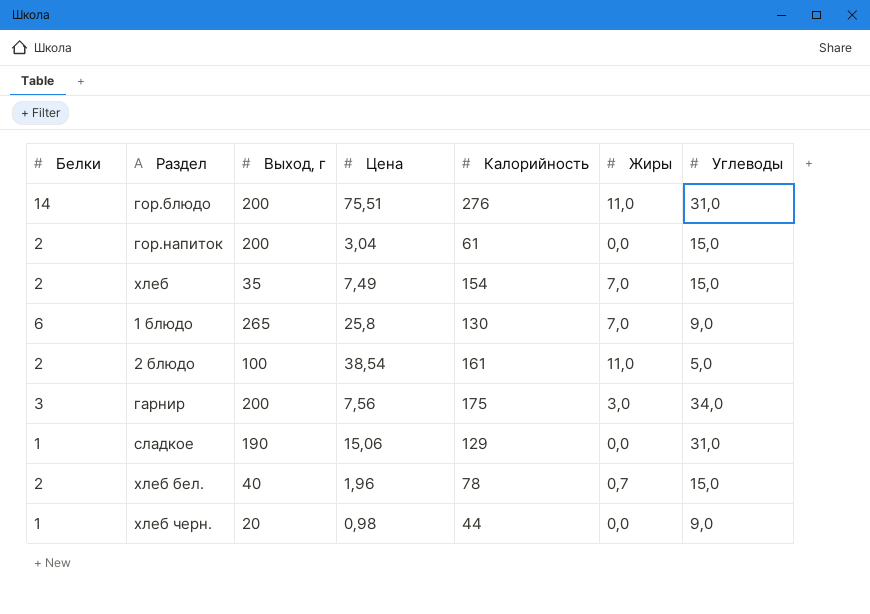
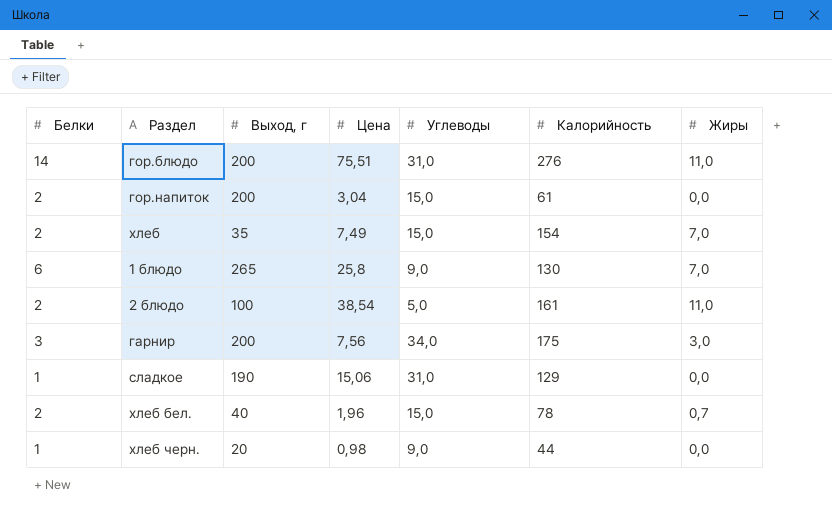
column Углеводы | position: 7 -> 5

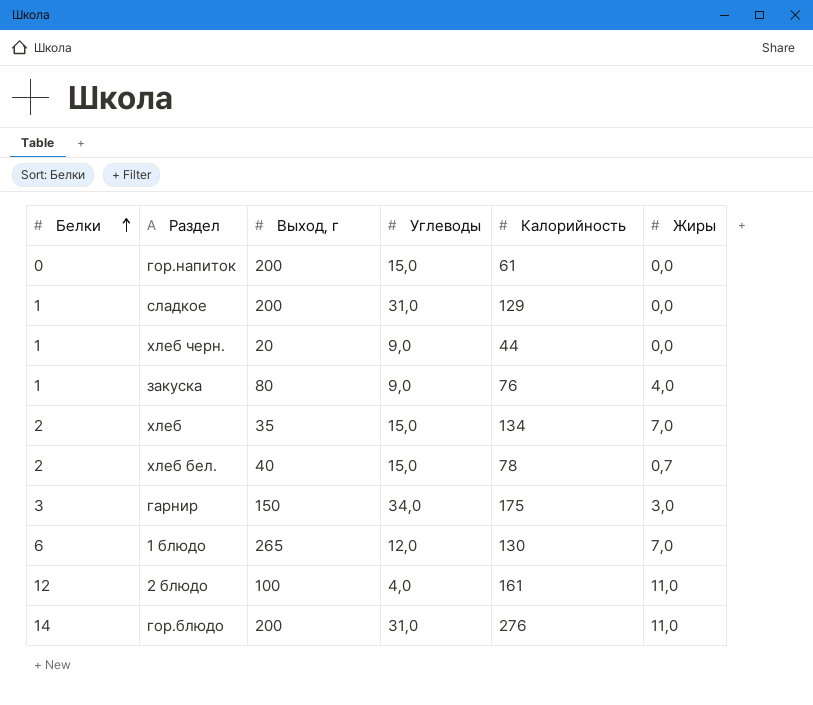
row order: none -> Белки ascending
column Цена | position: 4 -> none
гор.напиток | Белки: 2 -> 0
сладкое | Выход, г: 190 -> 200
row закуска: none -> 1 | 80 | 9,0 | 76 | 4,0
хлеб | Калорийность: 154 -> 134
гарнир | Выход, г: 200 -> 150
1 блюдо | Углеводы: 9,0 -> 12,0
2 блюдо | Белки: 2 -> 12
2 блюдо | Углеводы: 5,0 -> 4,0

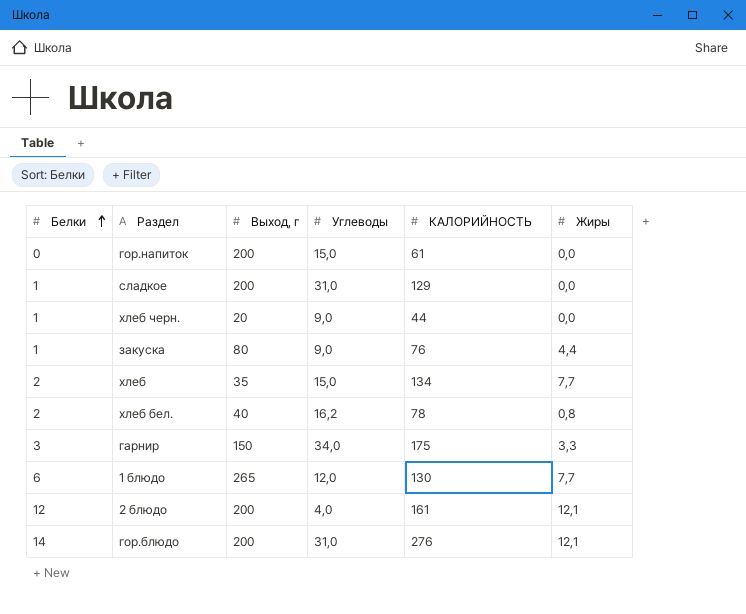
column name: Калорийность -> КАЛОРИЙНОСТЬ
закуска | Жиры: 4,0 -> 4,4
хлеб | Жиры: 7,0 -> 7,7
хлеб бел. | Углеводы: 15,0 -> 16,2
хлеб бел. | Жиры: 0,7 -> 0,8
гарнир | Жиры: 3,0 -> 3,3
1 блюдо | Жиры: 7,0 -> 7,7
2 блюдо | Выход, г: 100 -> 200
2 блюдо | Жиры: 11,0 -> 12,1
гор.блюдо | Жиры: 11,0 -> 12,1

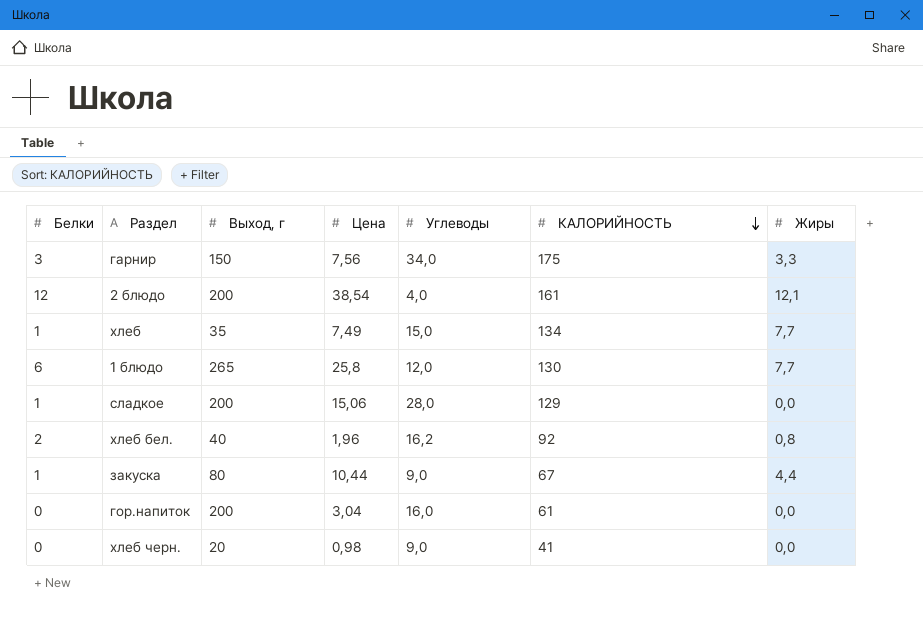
row order: Белки ascending -> КАЛОРИЙНОСТЬ descending
column Цена | position: none -> 4
row гор.блюдо: 14 | 200 | 31,0 | 276 | 12,1 -> none
хлеб | Белки: 2 -> 1
сладкое | Углеводы: 31,0 -> 28,0
хлеб бел. | КАЛОРИЙНОСТЬ: 78 -> 92
закуска | КАЛОРИЙНОСТЬ: 76 -> 67
гор.напиток | Углеводы: 15,0 -> 16,0
хлеб черн. | Белки: 1 -> 0
хлеб черн. | КАЛОРИЙНОСТЬ: 44 -> 41

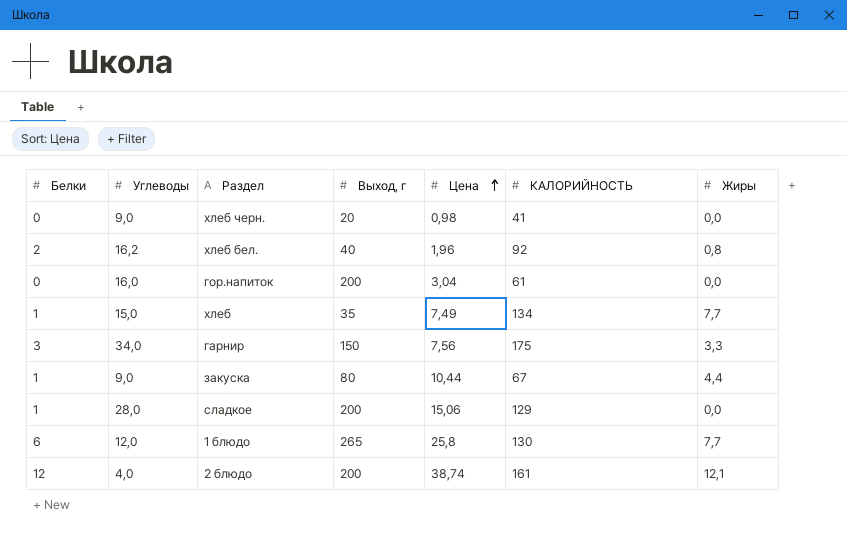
row order: КАЛОРИЙНОСТЬ descending -> Цена ascending
column Углеводы | position: 5 -> 2
2 блюдо | Цена: 38,54 -> 38,74

